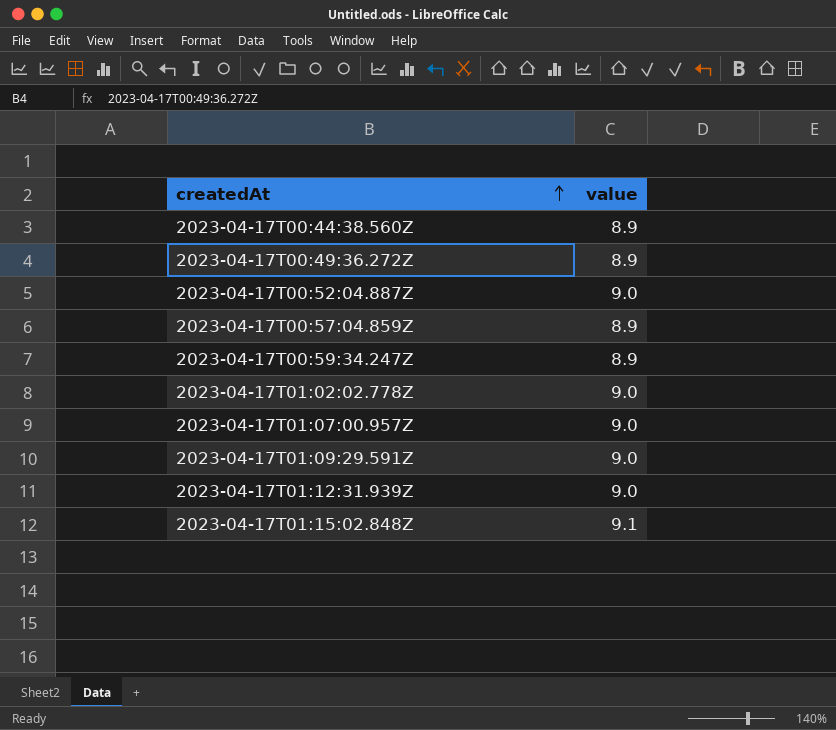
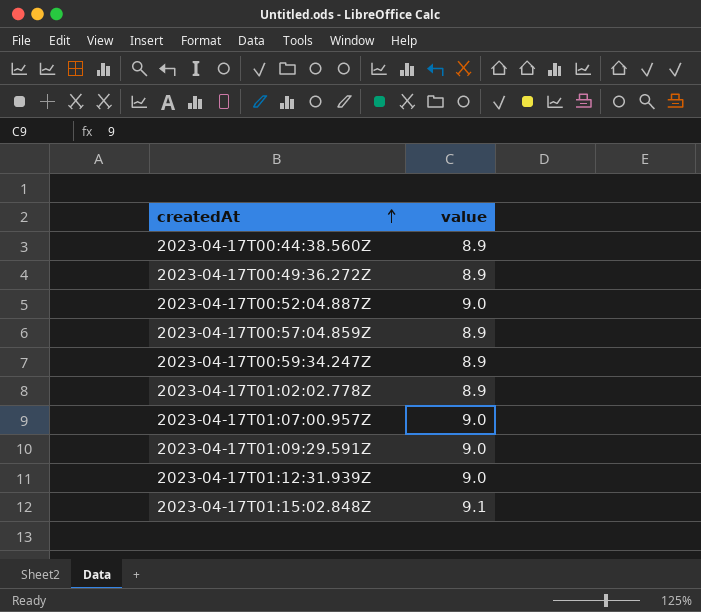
2023-04-17T01:02:02.778Z | value: 9.0 -> 8.9

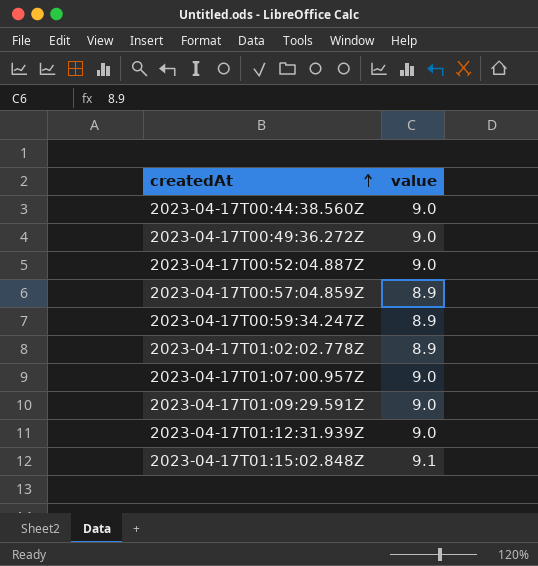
2023-04-17T00:44:38.560Z | value: 8.9 -> 9.0
2023-04-17T00:49:36.272Z | value: 8.9 -> 9.0

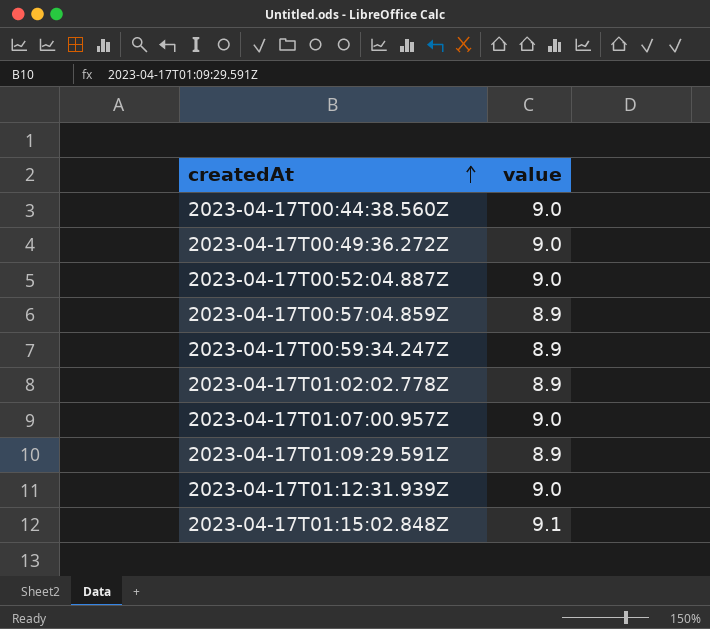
2023-04-17T01:09:29.591Z | value: 9.0 -> 8.9

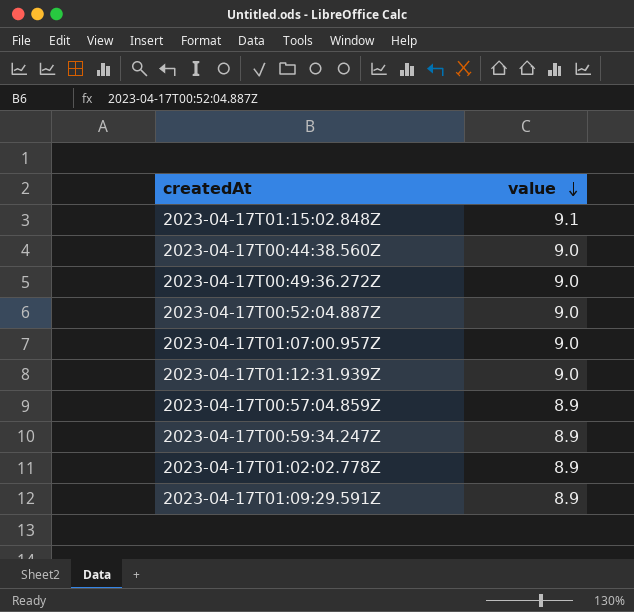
row order: createdAt ascending -> value descending

